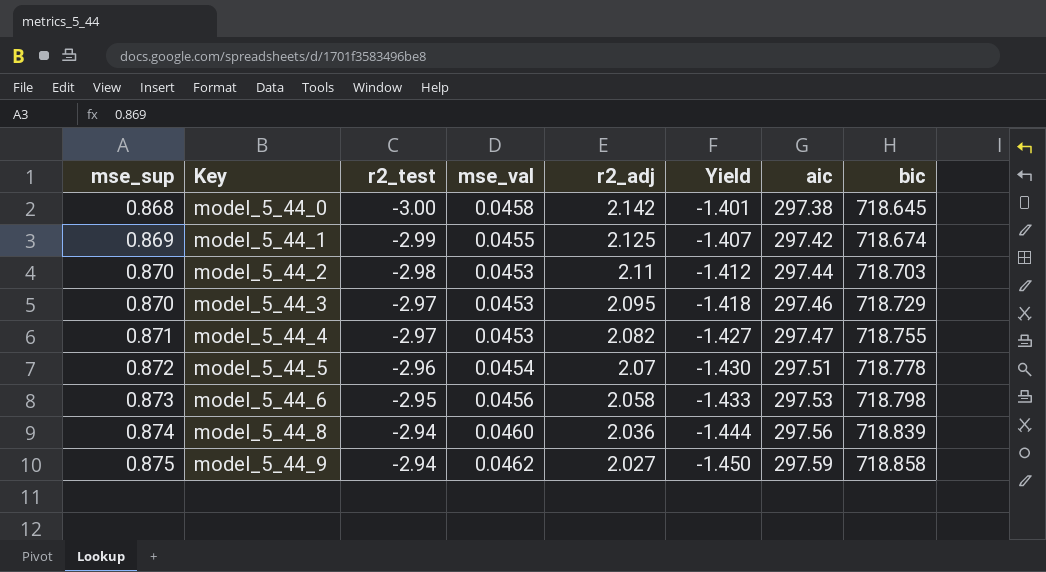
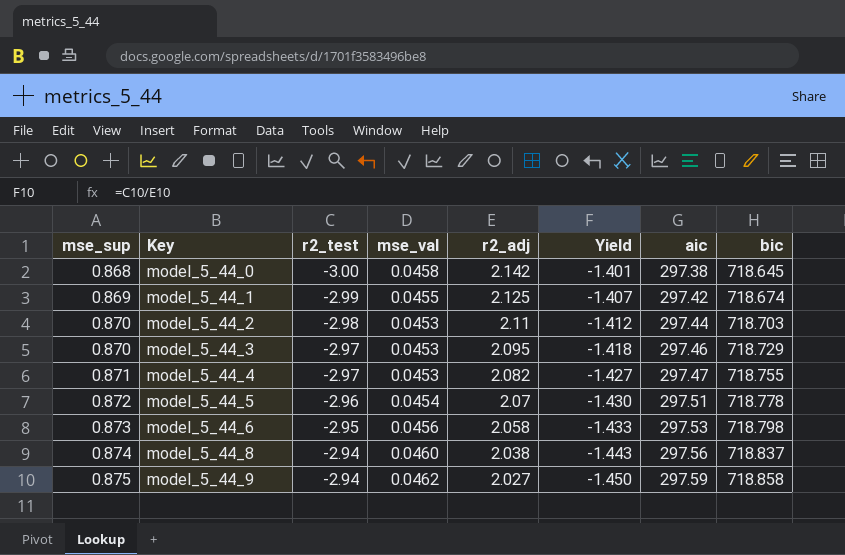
model_5_44_8 | r2_adj: 2.036 -> 2.038
model_5_44_8 | Yield: -1.444 -> -1.443
model_5_44_8 | bic: 718.839 -> 718.837

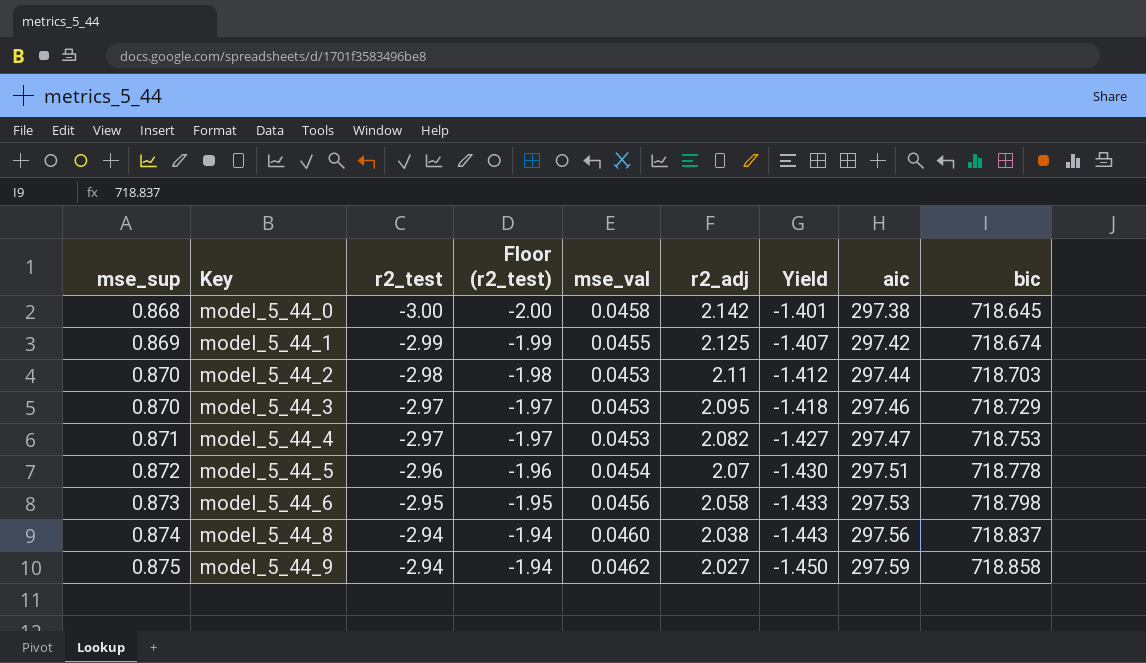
column Floor (r2_test) | formula: none -> [r2_test] + 1
model_5_44_4 | bic: 718.755 -> 718.753

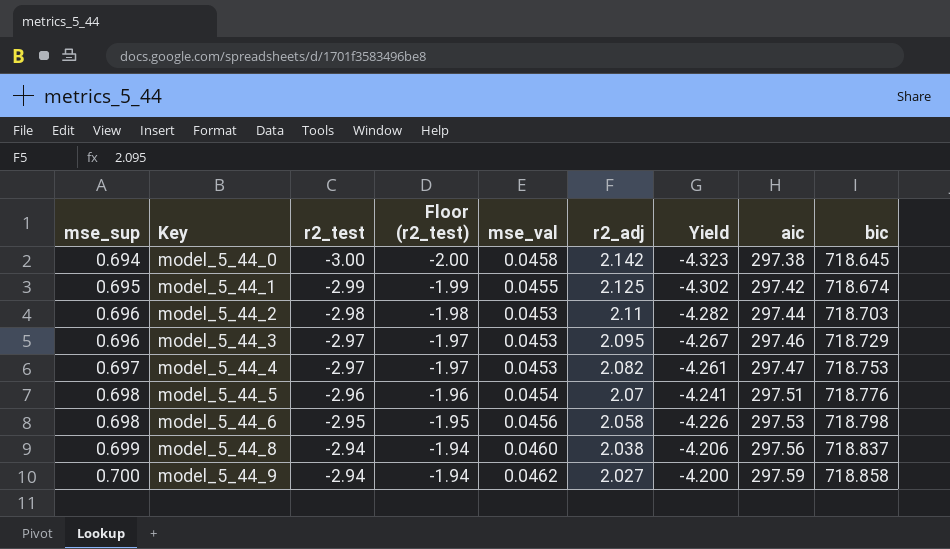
column Yield | formula: [r2_test] / [r2_adj] -> [r2_test] / [mse_sup]
model_5_44_0 | mse_sup: 0.868 -> 0.694
model_5_44_1 | mse_sup: 0.869 -> 0.695
model_5_44_2 | mse_sup: 0.870 -> 0.696
model_5_44_3 | mse_sup: 0.870 -> 0.696
model_5_44_4 | mse_sup: 0.871 -> 0.697
model_5_44_5 | mse_sup: 0.872 -> 0.698
model_5_44_5 | bic: 718.778 -> 718.776
model_5_44_6 | mse_sup: 0.873 -> 0.698
model_5_44_8 | mse_sup: 0.874 -> 0.699
model_5_44_9 | mse_sup: 0.875 -> 0.700

